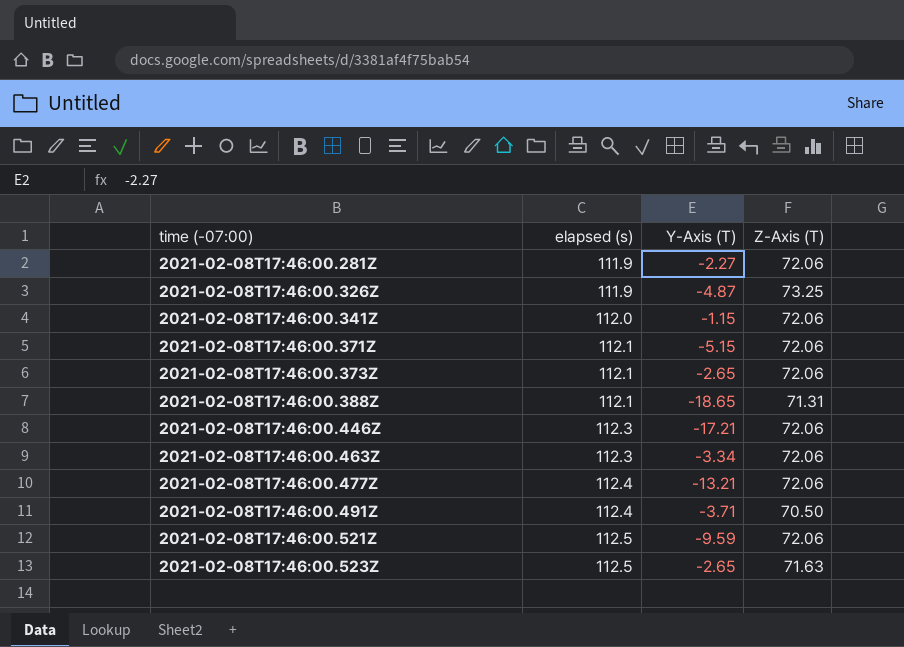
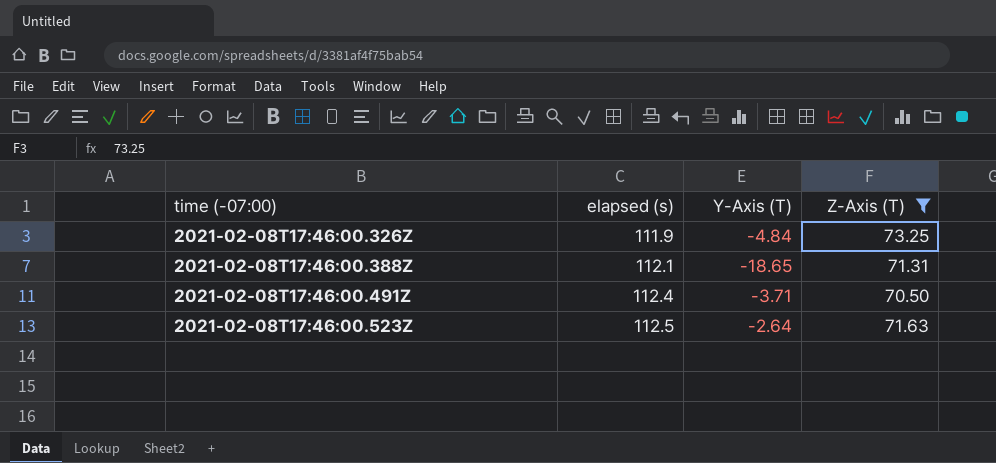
filter: none -> Z-Axis (T) != 72.06
2021-02-08T17:46:00.326Z | Y-Axis (T): -4.87 -> -4.84
2021-02-08T17:46:00.523Z | Y-Axis (T): -2.65 -> -2.64

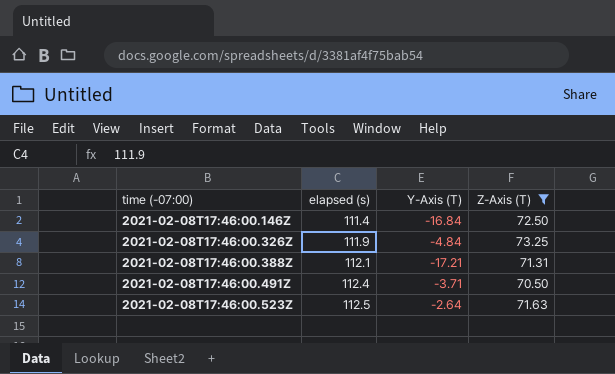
row 2021-02-08T17:46:00.146Z: none -> 111.4 | -16.84 | 72.50
2021-02-08T17:46:00.388Z | Y-Axis (T): -18.65 -> -17.21

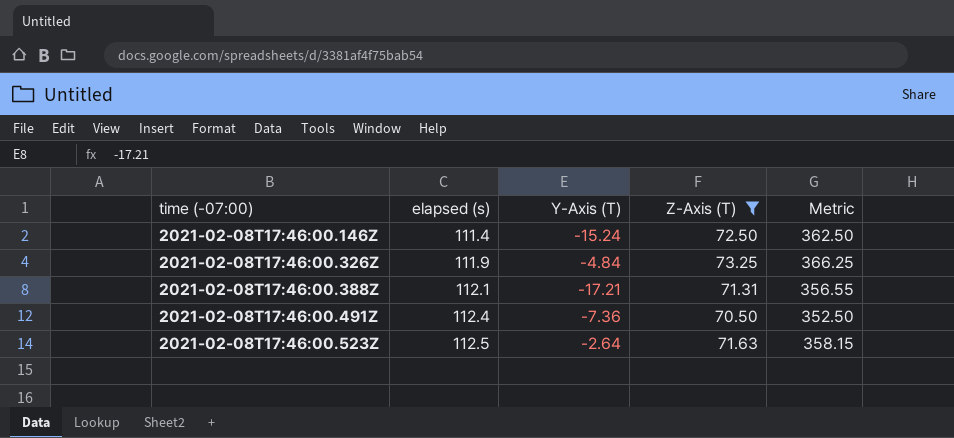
column Metric | formula: none -> [Z-Axis (T)] * 5
2021-02-08T17:46:00.146Z | Y-Axis (T): -16.84 -> -15.24
2021-02-08T17:46:00.491Z | Y-Axis (T): -3.71 -> -7.36

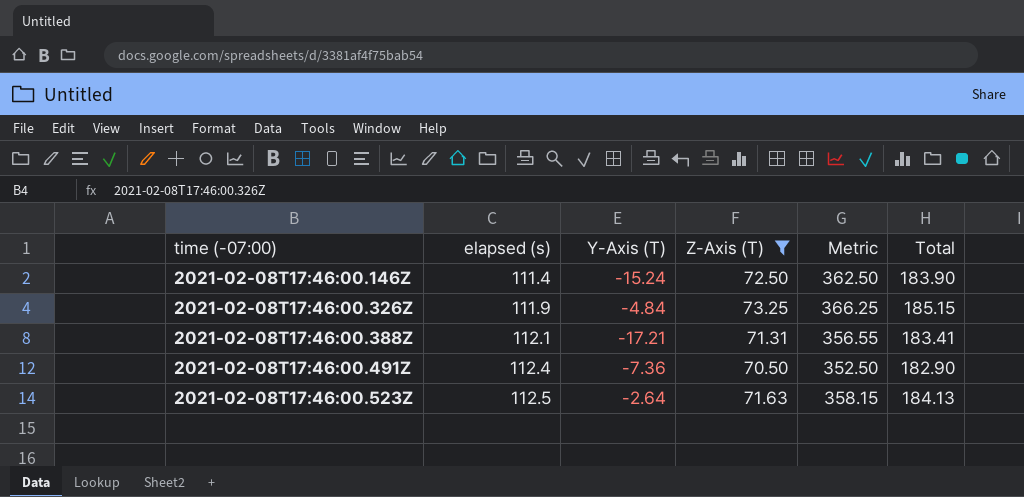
column Total | formula: none -> [elapsed (s)] + [Z-Axis (T)]

